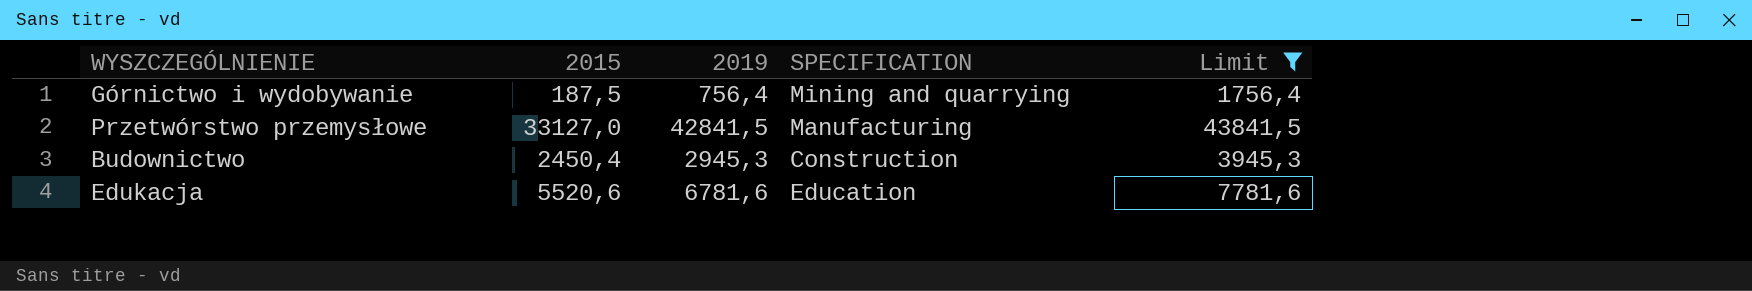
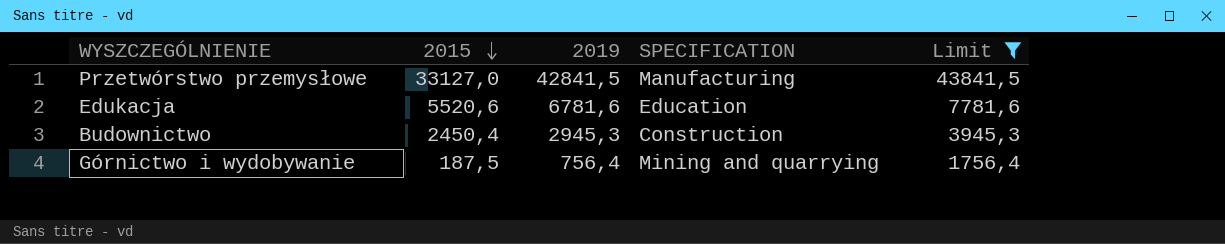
row order: none -> 2015 descending

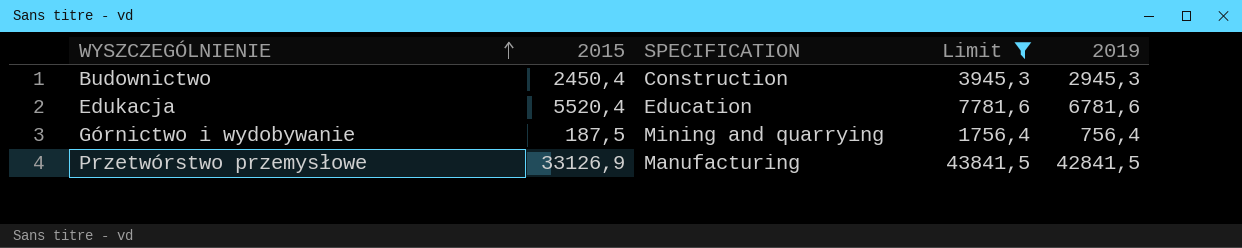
row order: 2015 descending -> WYSZCZEGÓLNIENIE ascending
column 2019 | position: 3 -> 5
Edukacja | 2015: 5520,6 -> 5520,4
Przetwórstwo przemysłowe | 2015: 33127,0 -> 33126,9

